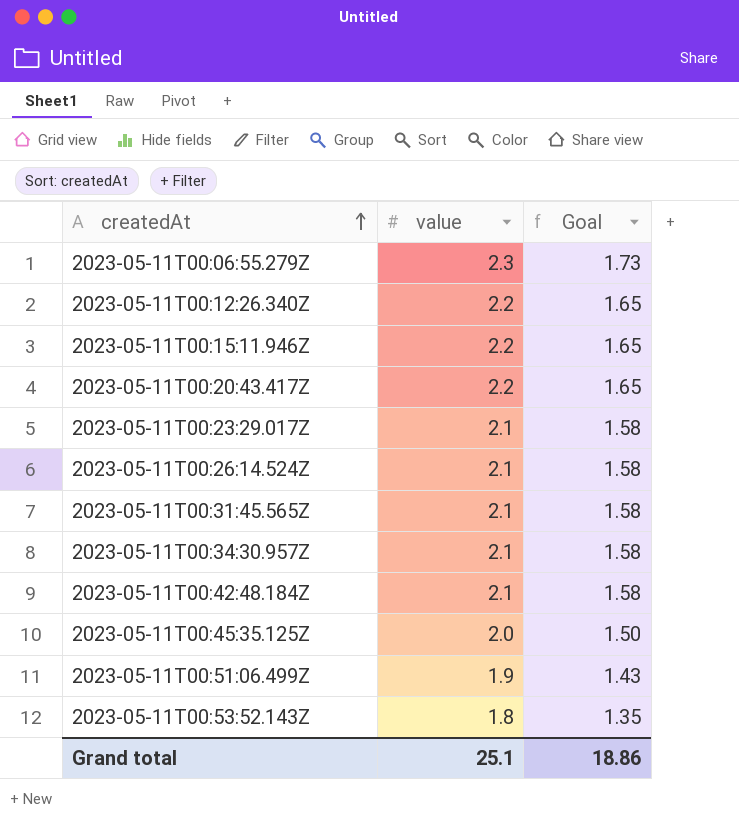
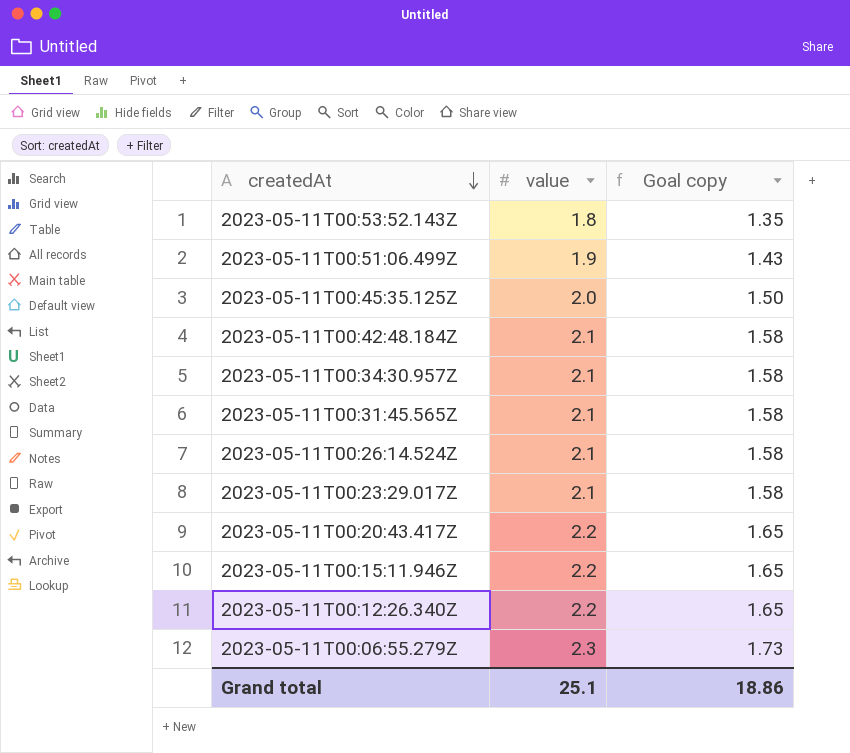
row order: createdAt ascending -> createdAt descending
column name: Goal -> Goal copy

